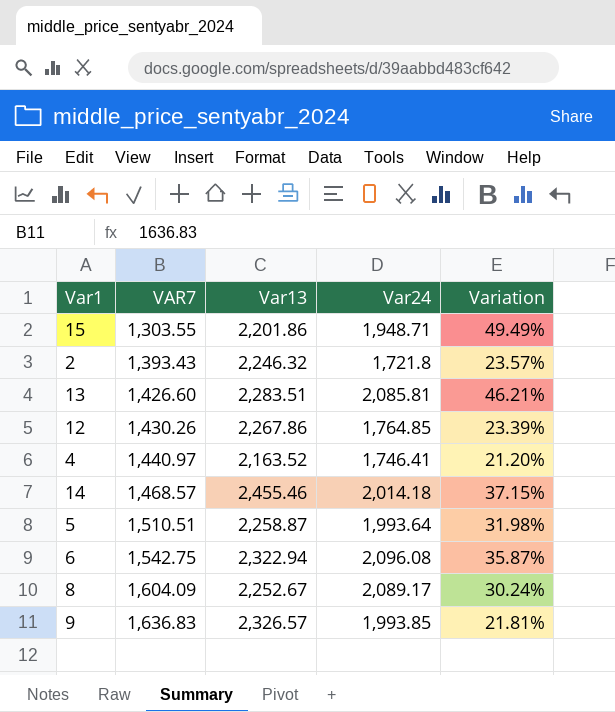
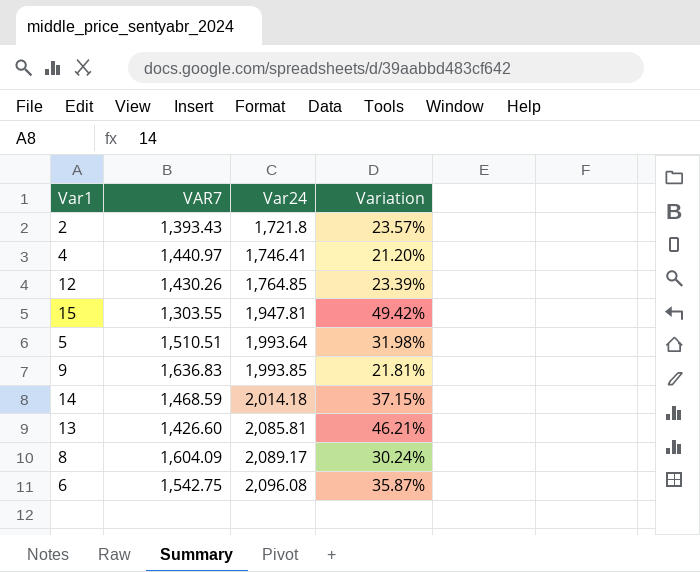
row order: VAR7 ascending -> Var24 ascending
column Var13 | position: 3 -> none
15 | Var24: 1,948.71 -> 1,947.81
15 | Variation: 49.49% -> 49.42%
14 | VAR7: 1,468.57 -> 1,468.59

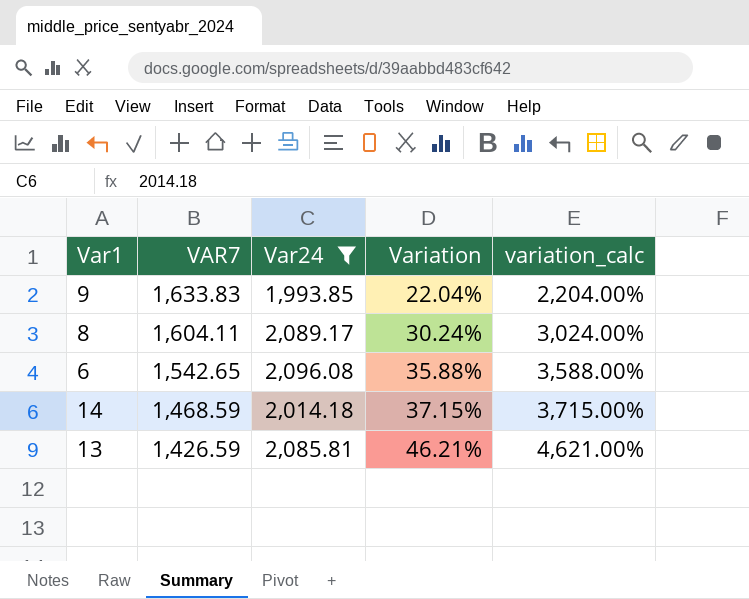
filter: none -> Var24 >= 1,993.85
row order: Var24 ascending -> VAR7 descending
column variation_calc | formula: none -> [Variation] * 100
9 | VAR7: 1,636.83 -> 1,633.83
9 | Variation: 21.81% -> 22.04%
8 | VAR7: 1,604.09 -> 1,604.11
6 | VAR7: 1,542.75 -> 1,542.65
6 | Variation: 35.87% -> 35.88%
13 | VAR7: 1,426.60 -> 1,426.59

